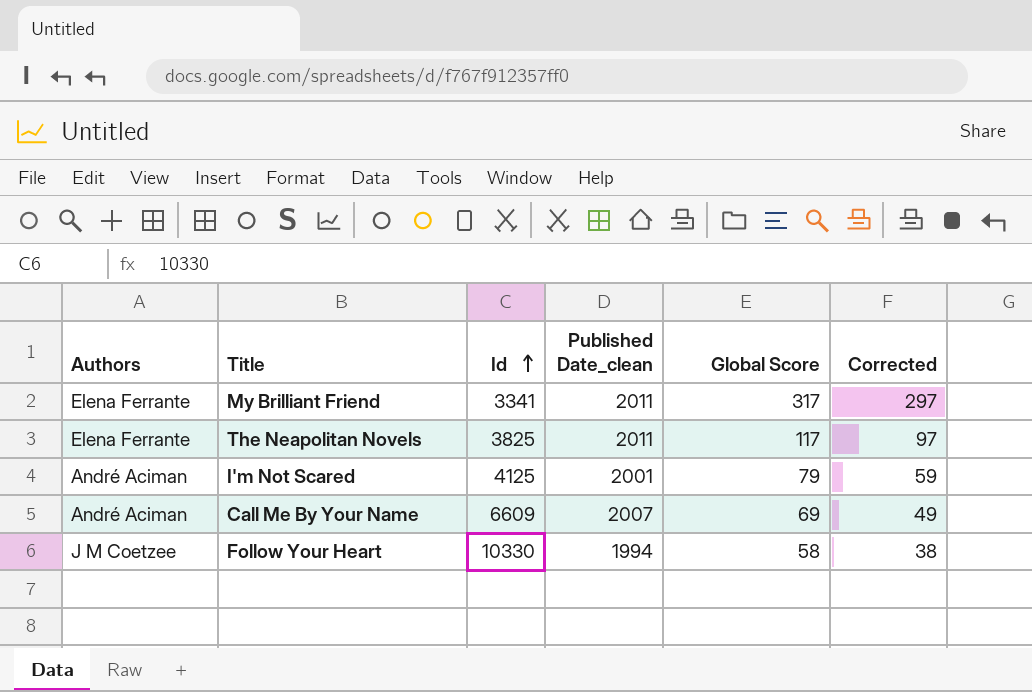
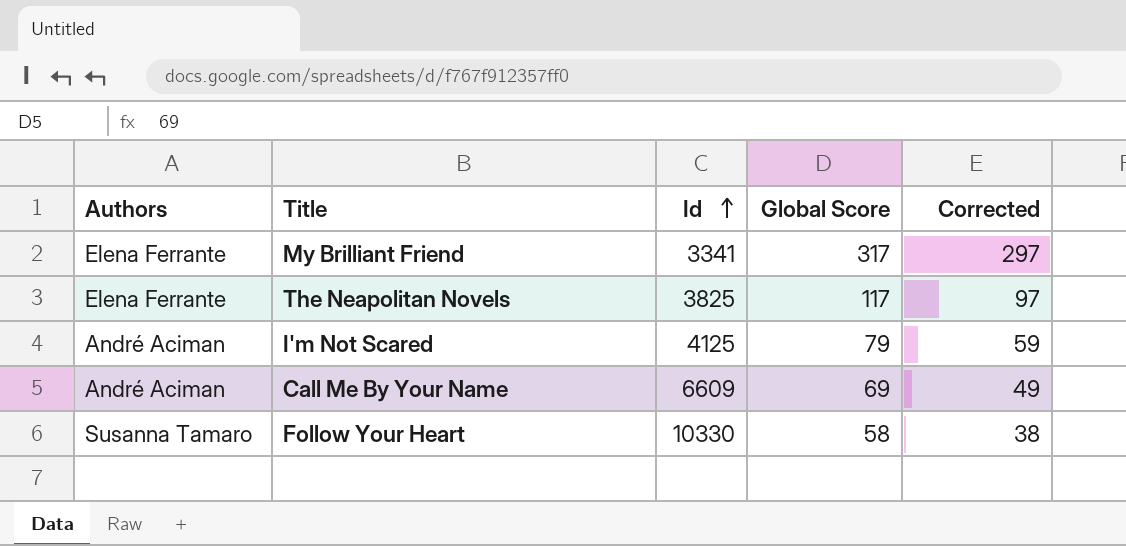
column Published Date_clean | position: 4 -> none
Follow Your Heart | Authors: J M Coetzee -> Susanna Tamaro

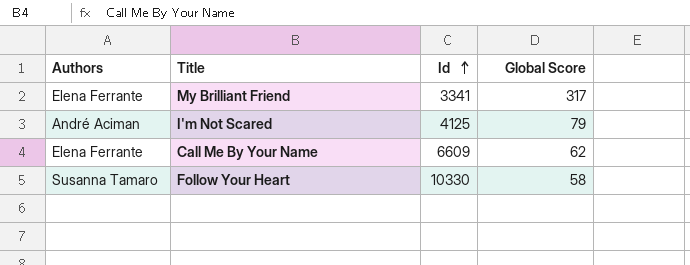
column Corrected | formula: [Global Score] - 20 -> none
row The Neapolitan Novels: Elena Ferrante | 3825 | 117 | 97 -> none
Call Me By Your Name | Authors: André Aciman -> Elena Ferrante
Call Me By Your Name | Global Score: 69 -> 62

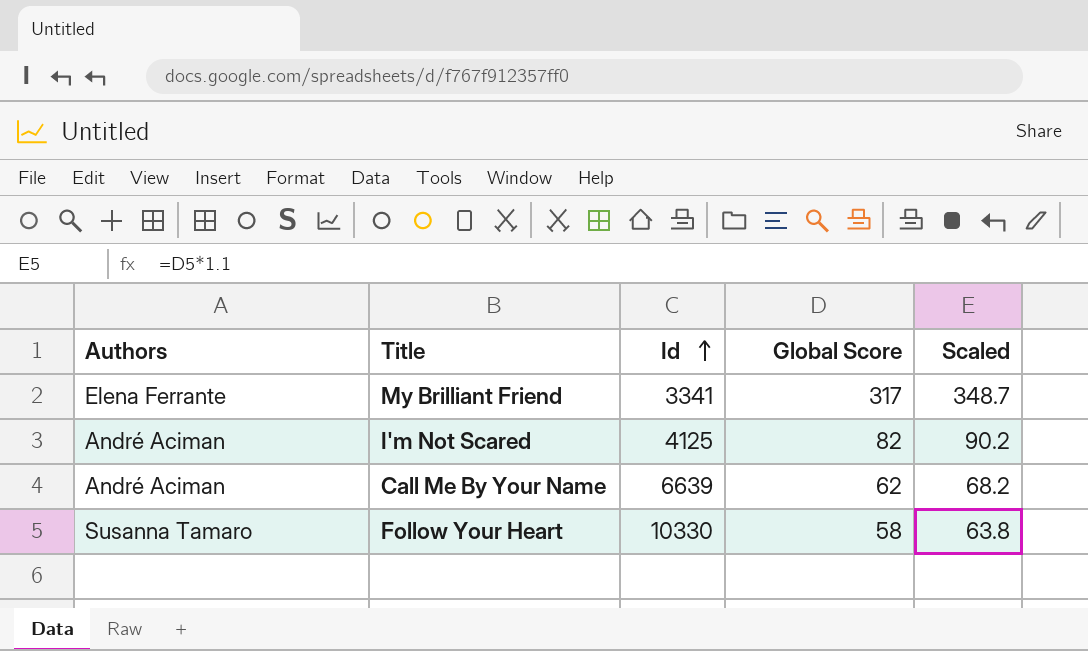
column Scaled | formula: none -> [Global Score] * 1.1
I'm Not Scared | Global Score: 79 -> 82
Call Me By Your Name | Authors: Elena Ferrante -> André Aciman
Call Me By Your Name | Id: 6609 -> 6639

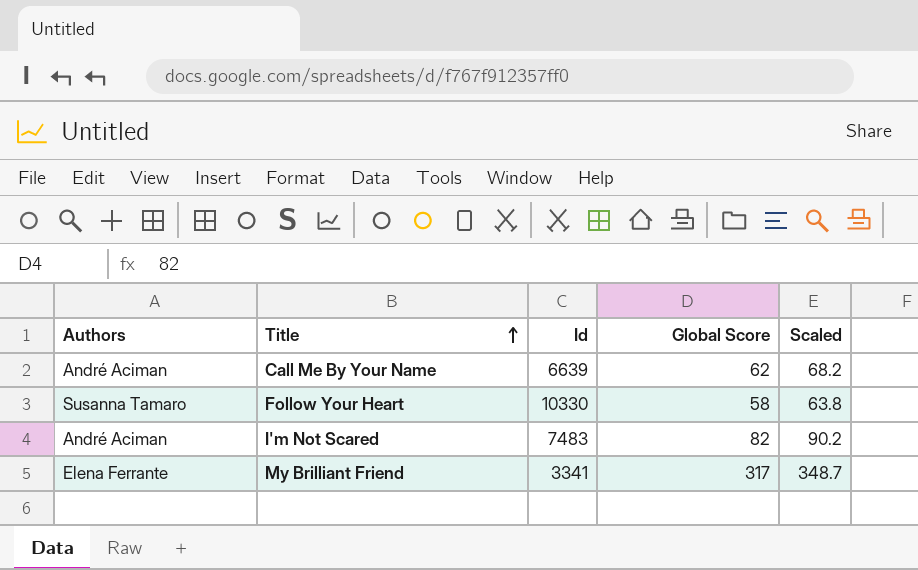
row order: Id ascending -> Title ascending
I'm Not Scared | Id: 4125 -> 7483

